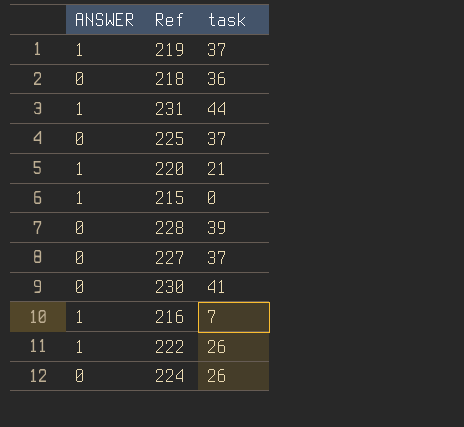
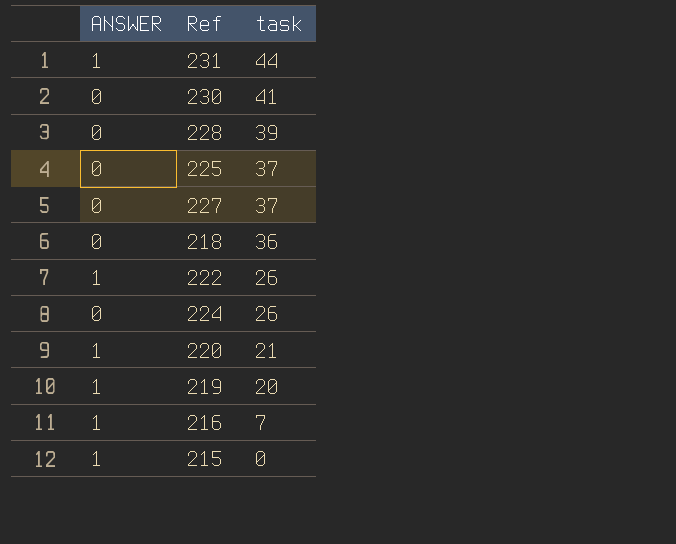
row order: none -> task descending
219 | task: 37 -> 20

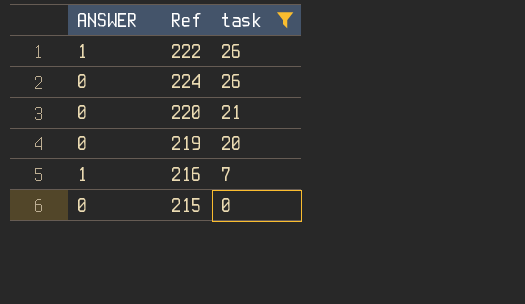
filter: none -> task <= 26
220 | ANSWER: 1 -> 0
219 | ANSWER: 1 -> 0
215 | ANSWER: 1 -> 0

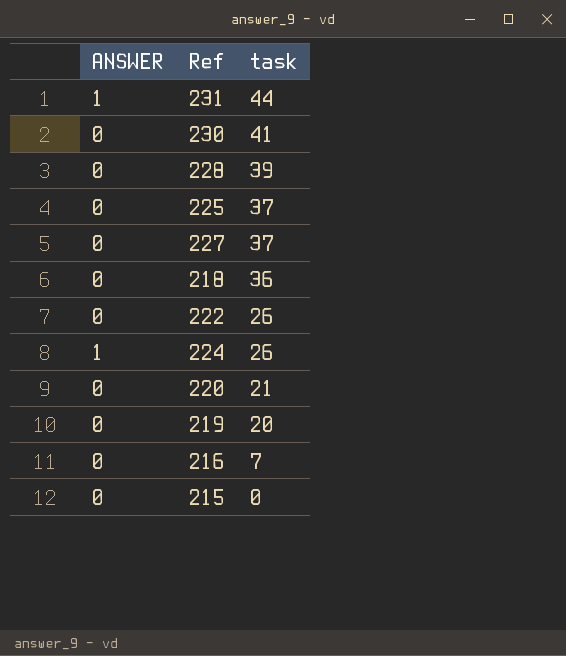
filter: task <= 26 -> none
222 | ANSWER: 1 -> 0
224 | ANSWER: 0 -> 1
216 | ANSWER: 1 -> 0

